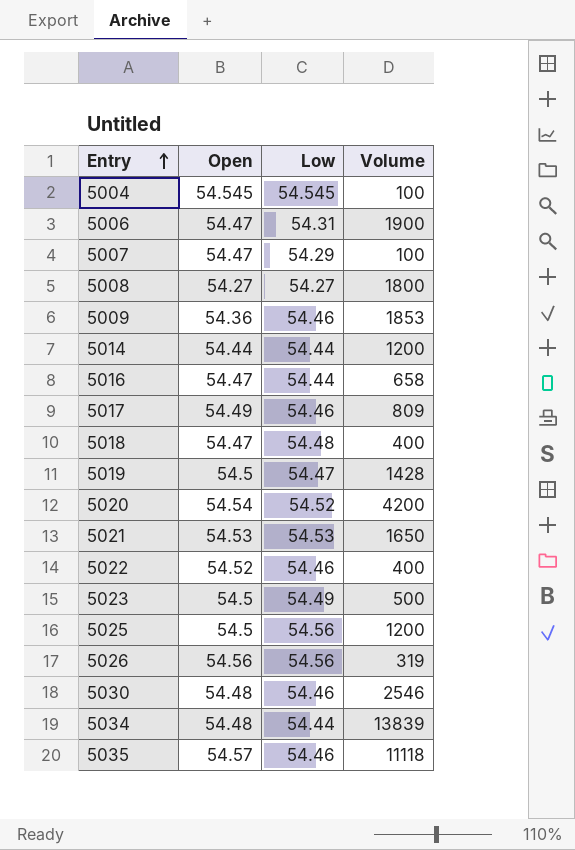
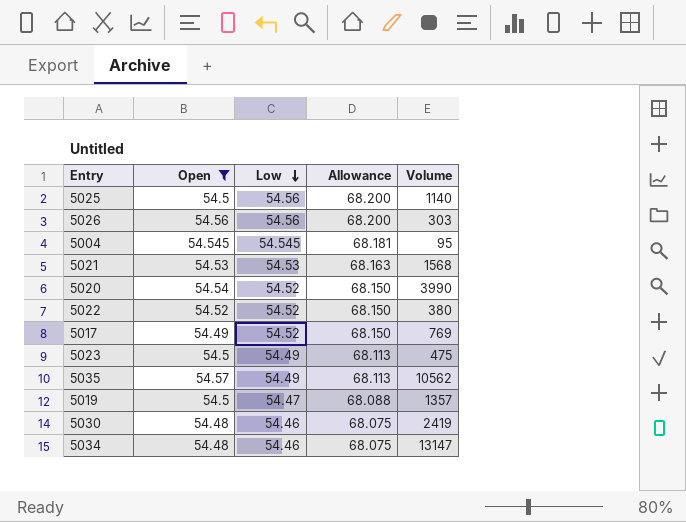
filter: none -> Open >= 54.48
row order: Entry ascending -> Low descending
column Allowance | formula: none -> [Low] * 1.25
5025 | Volume: 1200 -> 1140
5026 | Volume: 319 -> 303
5004 | Volume: 100 -> 95
5021 | Volume: 1650 -> 1568
5020 | Volume: 4200 -> 3990
5022 | Low: 54.46 -> 54.52
5022 | Volume: 400 -> 380
5017 | Low: 54.46 -> 54.52
5017 | Volume: 809 -> 769
5023 | Volume: 500 -> 475
5035 | Low: 54.46 -> 54.49
5035 | Volume: 11118 -> 10562
5019 | Volume: 1428 -> 1357
5030 | Volume: 2546 -> 2419
5034 | Low: 54.44 -> 54.46
5034 | Volume: 13839 -> 13147

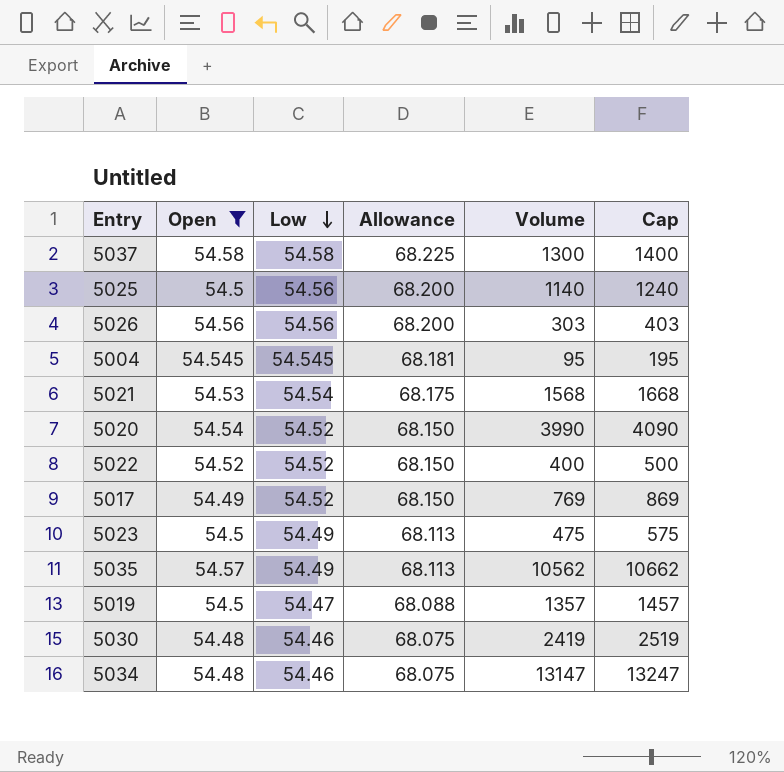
column Cap | formula: none -> [Volume] + 100
row 5037: none -> 54.58 | 54.58 | 68.225 | 1300 | 1400
5021 | Low: 54.53 -> 54.54
5021 | Allowance: 68.163 -> 68.175
5022 | Volume: 380 -> 400

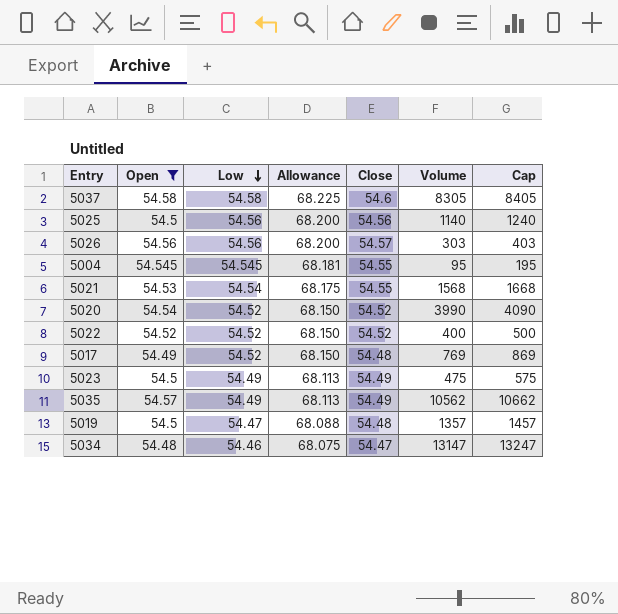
column Close | position: none -> 5
row 5030: 54.48 | 54.46 | 68.075 | 2419 | 2519 -> none
5037 | Volume: 1300 -> 8305
5037 | Cap: 1400 -> 8405

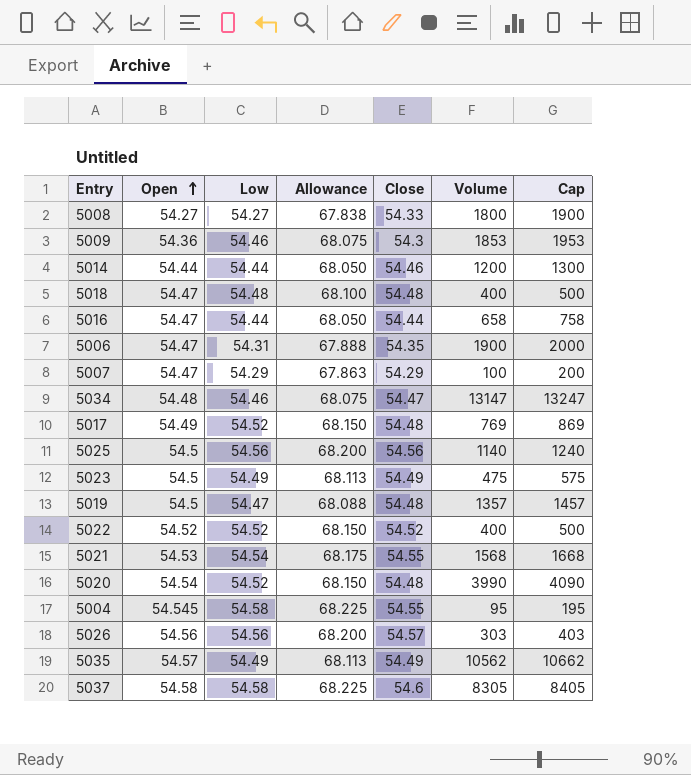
filter: Open >= 54.48 -> none
row order: Low descending -> Open ascending
5020 | Close: 54.52 -> 54.48
5004 | Low: 54.545 -> 54.58
5004 | Allowance: 68.181 -> 68.225

